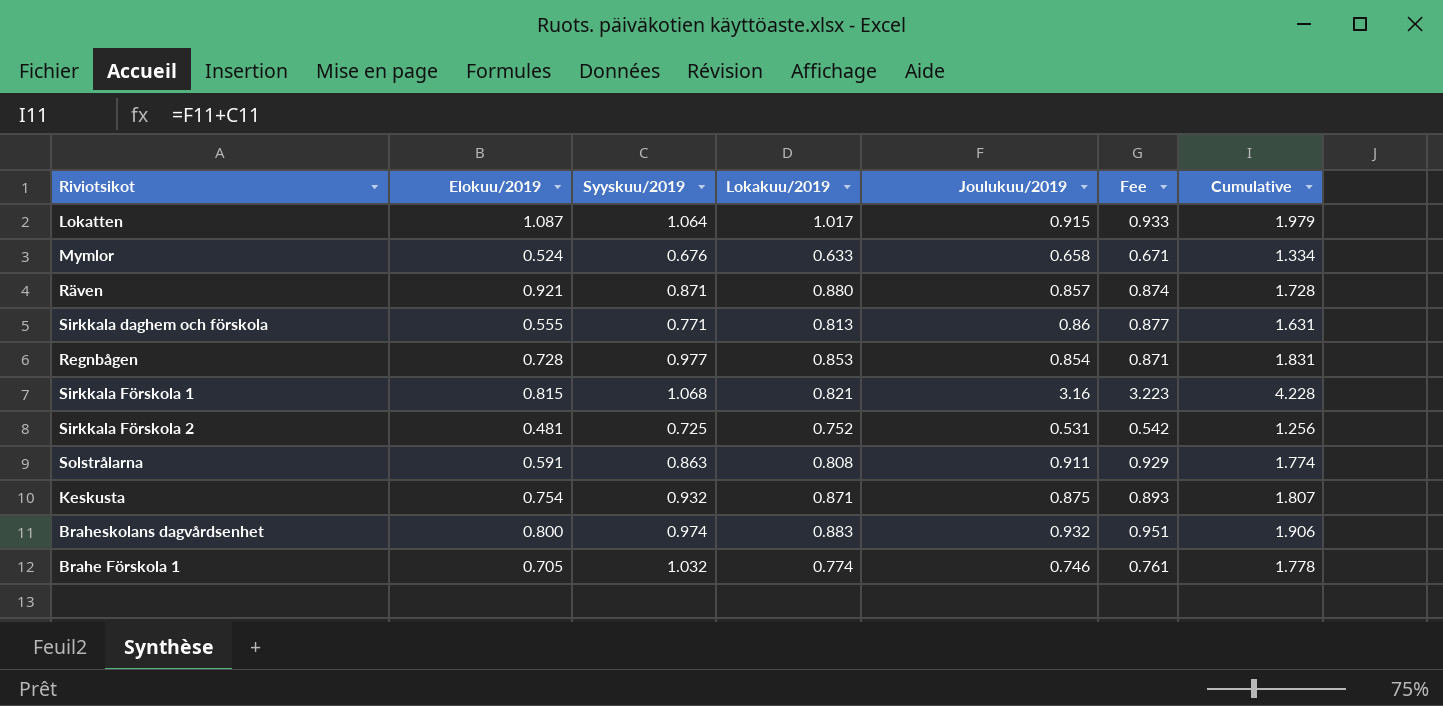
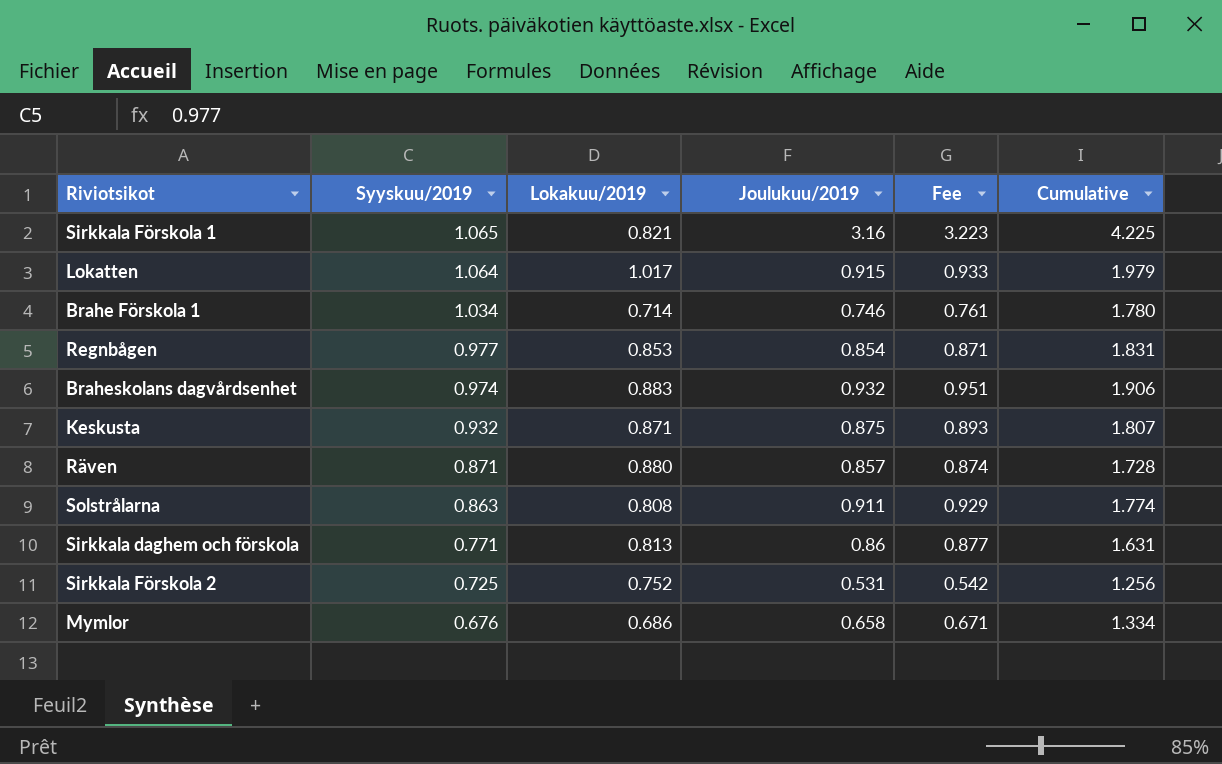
row order: none -> Syyskuu/2019 descending
column Elokuu/2019 | position: 2 -> none
Sirkkala Förskola 1 | Syyskuu/2019: 1.068 -> 1.065
Sirkkala Förskola 1 | Cumulative: 4.228 -> 4.225
Brahe Förskola 1 | Syyskuu/2019: 1.032 -> 1.034
Brahe Förskola 1 | Lokakuu/2019: 0.774 -> 0.714
Brahe Förskola 1 | Cumulative: 1.778 -> 1.780
Mymlor | Lokakuu/2019: 0.633 -> 0.686

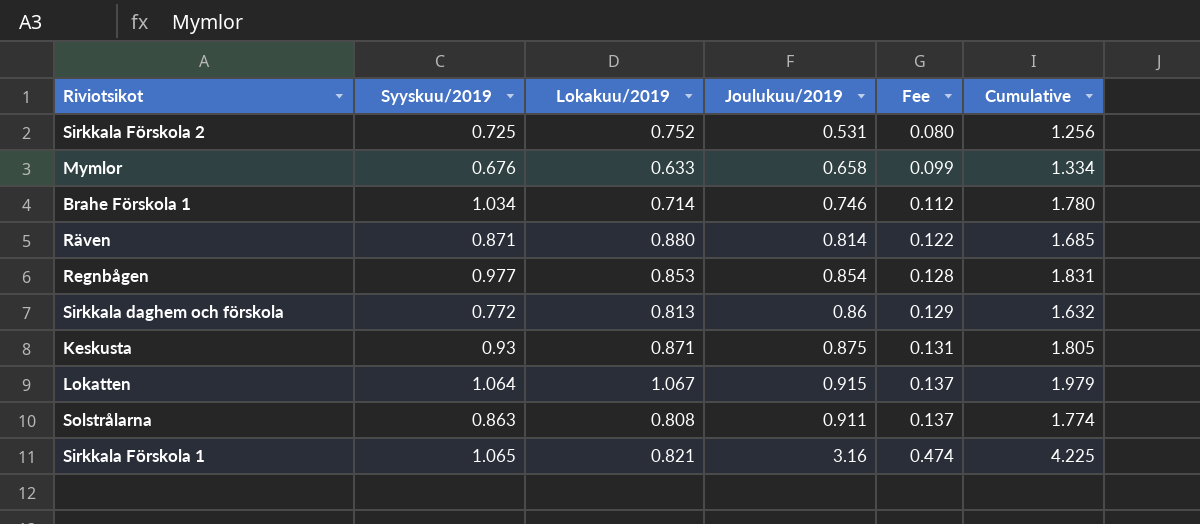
row order: Syyskuu/2019 descending -> Fee ascending
column Fee | formula: [Joulukuu/2019] * 1.02 -> [Joulukuu/2019] * 0.15
row Braheskolans dagvårdsenhet: 0.974 | 0.883 | 0.932 | 0.951 | 1.906 -> none
Mymlor | Lokakuu/2019: 0.686 -> 0.633
Räven | Joulukuu/2019: 0.857 -> 0.814
Räven | Cumulative: 1.728 -> 1.685
Sirkkala daghem och förskola | Syyskuu/2019: 0.771 -> 0.772
Sirkkala daghem och förskola | Cumulative: 1.631 -> 1.632
Keskusta | Syyskuu/2019: 0.932 -> 0.93
Keskusta | Cumulative: 1.807 -> 1.805
Lokatten | Lokakuu/2019: 1.017 -> 1.067

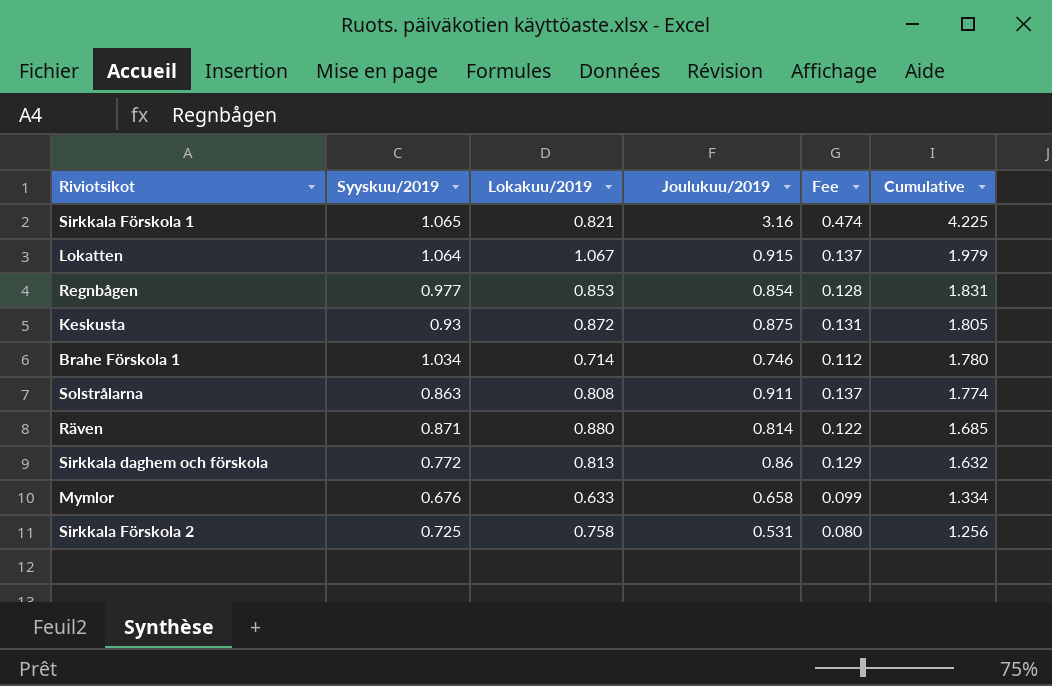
row order: Fee ascending -> Cumulative descending
Keskusta | Lokakuu/2019: 0.871 -> 0.872
Sirkkala Förskola 2 | Lokakuu/2019: 0.752 -> 0.758

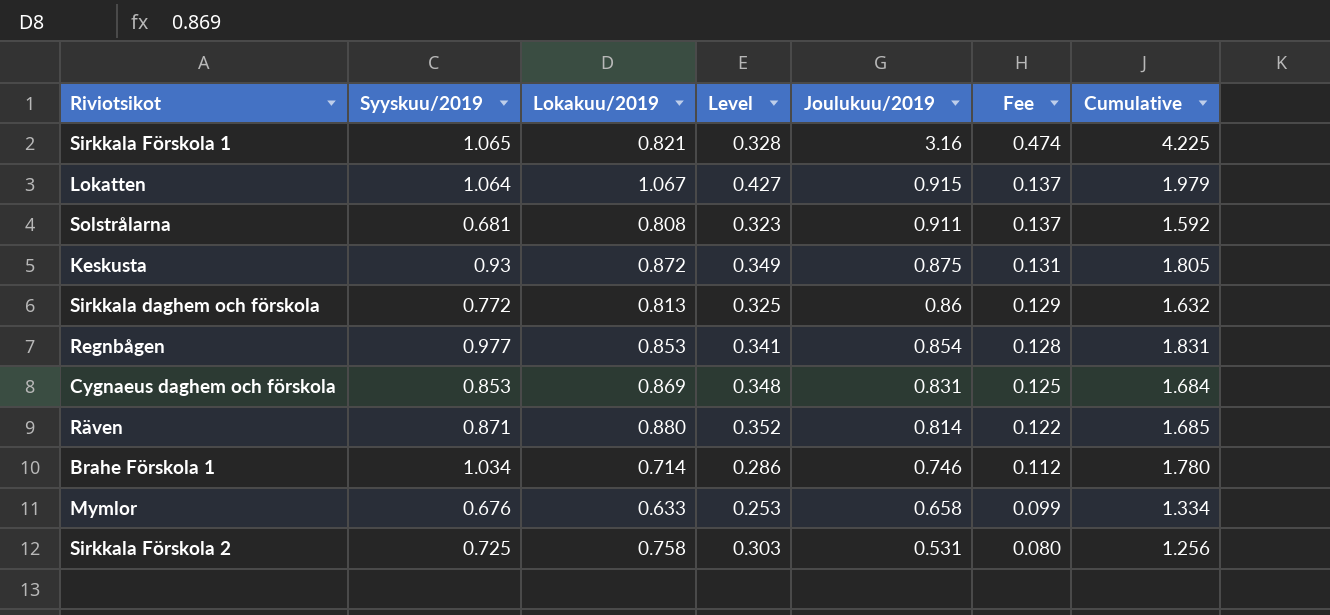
row order: Cumulative descending -> Joulukuu/2019 descending
column Level | formula: none -> [Lokakuu/2019] * 0.4
Solstrålarna | Syyskuu/2019: 0.863 -> 0.681
Solstrålarna | Cumulative: 1.774 -> 1.592
row Cygnaeus daghem och förskola: none -> 0.853 | 0.869 | 0.348 | 0.831 | 0.125 | 1.684

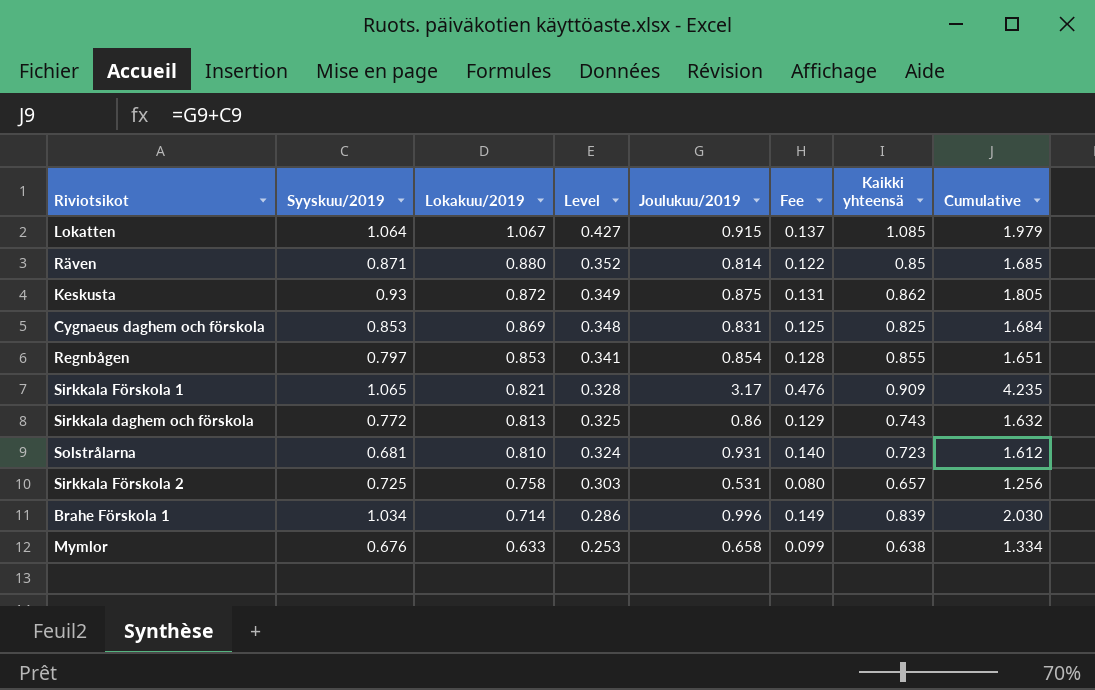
row order: Joulukuu/2019 descending -> Lokakuu/2019 descending
column Kaikki yhteensä | position: none -> 7
Regnbågen | Syyskuu/2019: 0.977 -> 0.797
Regnbågen | Cumulative: 1.831 -> 1.651
Sirkkala Förskola 1 | Joulukuu/2019: 3.16 -> 3.17
Sirkkala Förskola 1 | Fee: 0.474 -> 0.476
Sirkkala Förskola 1 | Cumulative: 4.225 -> 4.235
Solstrålarna | Lokakuu/2019: 0.808 -> 0.810
Solstrålarna | Level: 0.323 -> 0.324
Solstrålarna | Joulukuu/2019: 0.911 -> 0.931
Solstrålarna | Fee: 0.137 -> 0.140
Solstrålarna | Cumulative: 1.592 -> 1.612
Brahe Förskola 1 | Joulukuu/2019: 0.746 -> 0.996
Brahe Förskola 1 | Fee: 0.112 -> 0.149
Brahe Förskola 1 | Cumulative: 1.780 -> 2.030

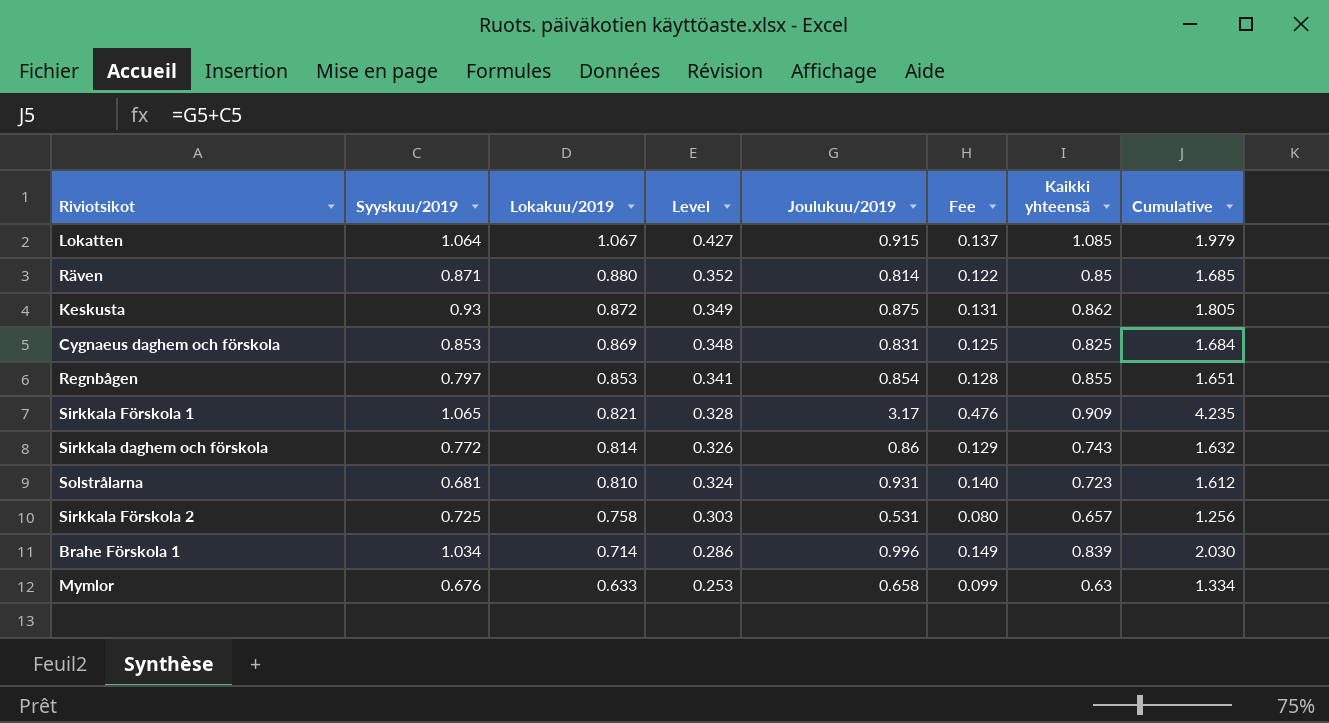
Sirkkala daghem och förskola | Lokakuu/2019: 0.813 -> 0.814
Sirkkala daghem och förskola | Level: 0.325 -> 0.326
Mymlor | Kaikki yhteensä: 0.638 -> 0.63

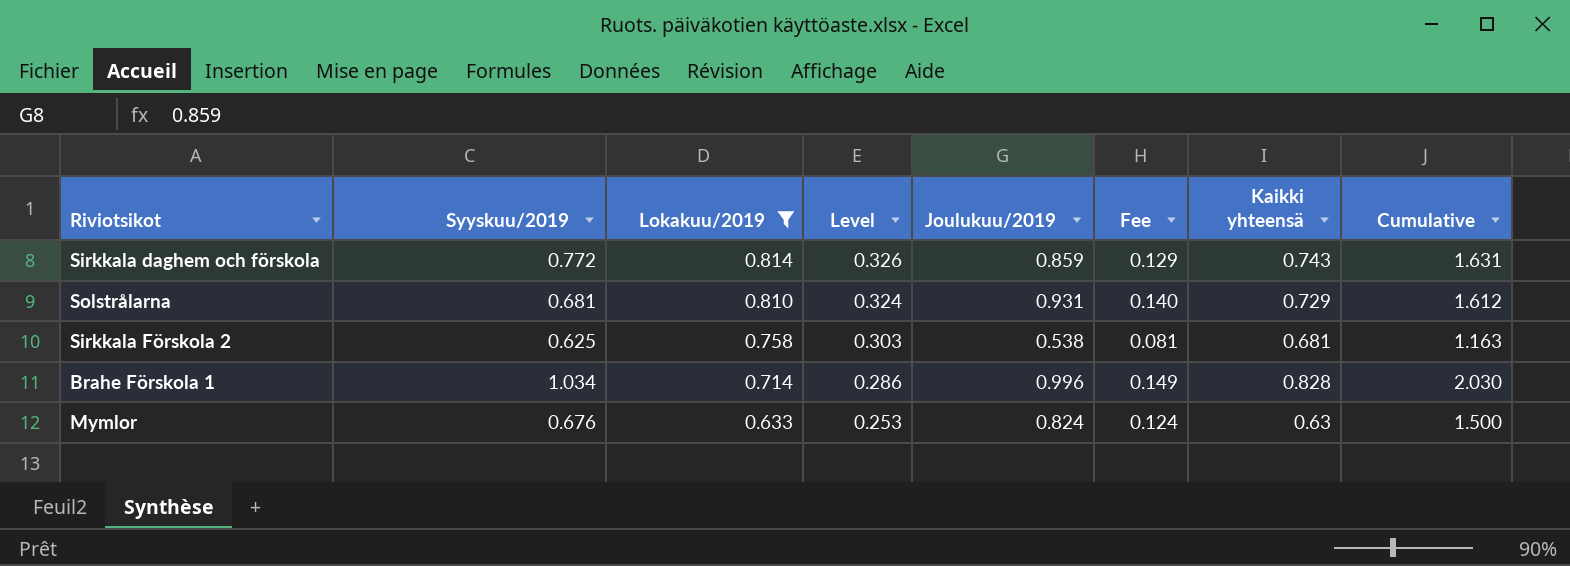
filter: none -> Lokakuu/2019 <= 0.814
Sirkkala daghem och förskola | Joulukuu/2019: 0.86 -> 0.859
Sirkkala daghem och förskola | Cumulative: 1.632 -> 1.631
Solstrålarna | Kaikki yhteensä: 0.723 -> 0.729
Sirkkala Förskola 2 | Syyskuu/2019: 0.725 -> 0.625
Sirkkala Förskola 2 | Joulukuu/2019: 0.531 -> 0.538
Sirkkala Förskola 2 | Fee: 0.080 -> 0.081
Sirkkala Förskola 2 | Kaikki yhteensä: 0.657 -> 0.681
Sirkkala Förskola 2 | Cumulative: 1.256 -> 1.163
Brahe Förskola 1 | Kaikki yhteensä: 0.839 -> 0.828
Mymlor | Joulukuu/2019: 0.658 -> 0.824
Mymlor | Fee: 0.099 -> 0.124
Mymlor | Cumulative: 1.334 -> 1.500

